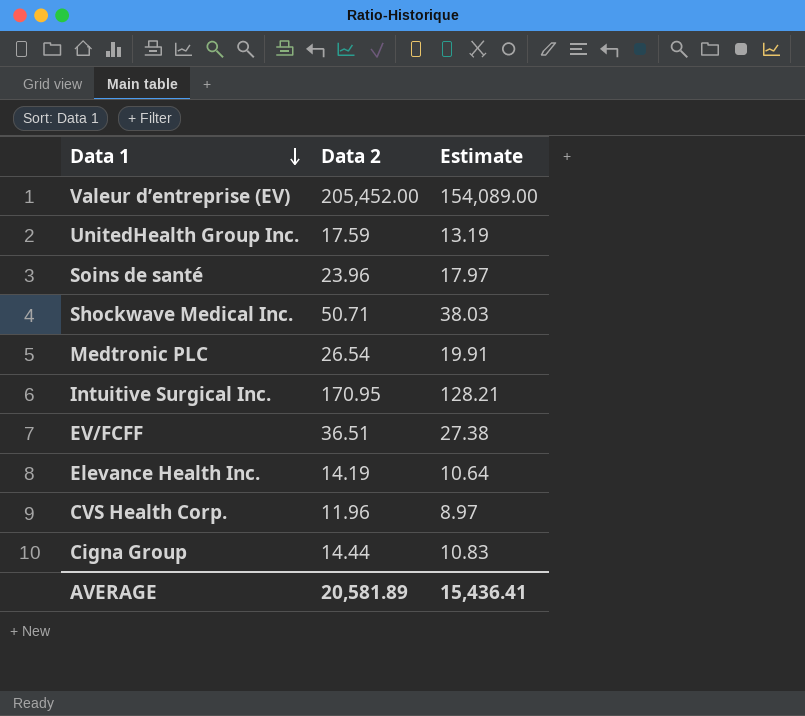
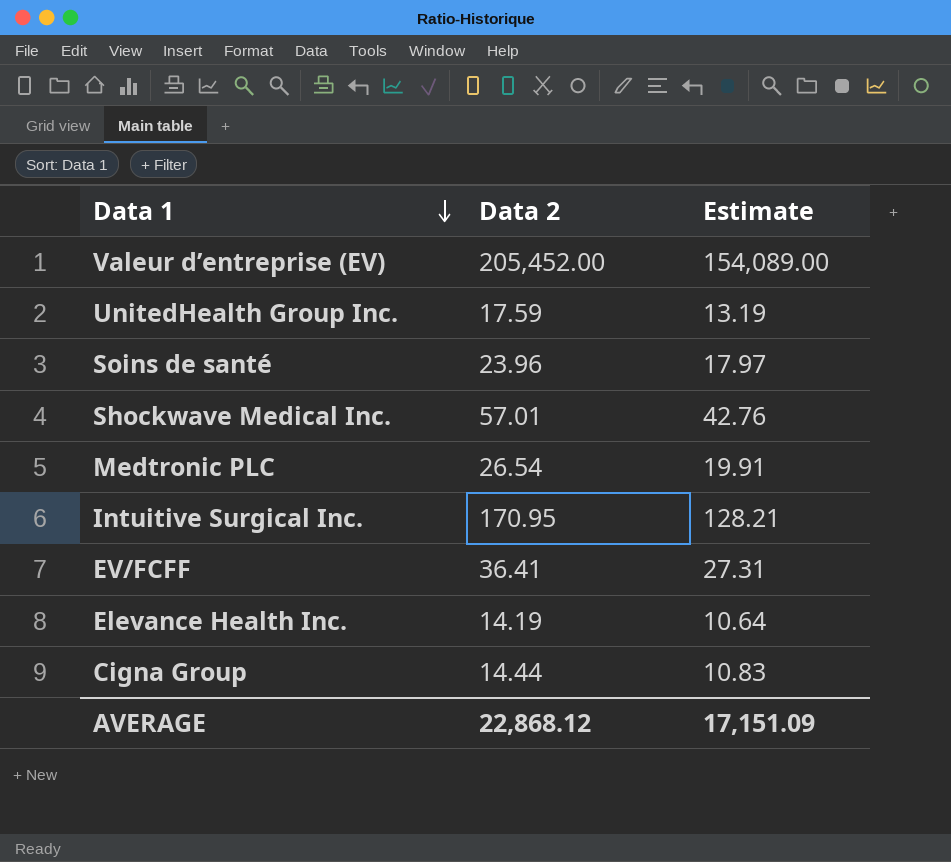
row CVS Health Corp.: 11.96 | 8.97 -> none
Shockwave Medical Inc. | Data 2: 50.71 -> 57.01
Shockwave Medical Inc. | Estimate: 38.03 -> 42.76
EV/FCFF | Data 2: 36.51 -> 36.41
EV/FCFF | Estimate: 27.38 -> 27.31
AVERAGE | Data 2: 20,581.89 -> 22,868.12
AVERAGE | Estimate: 15,436.41 -> 17,151.09

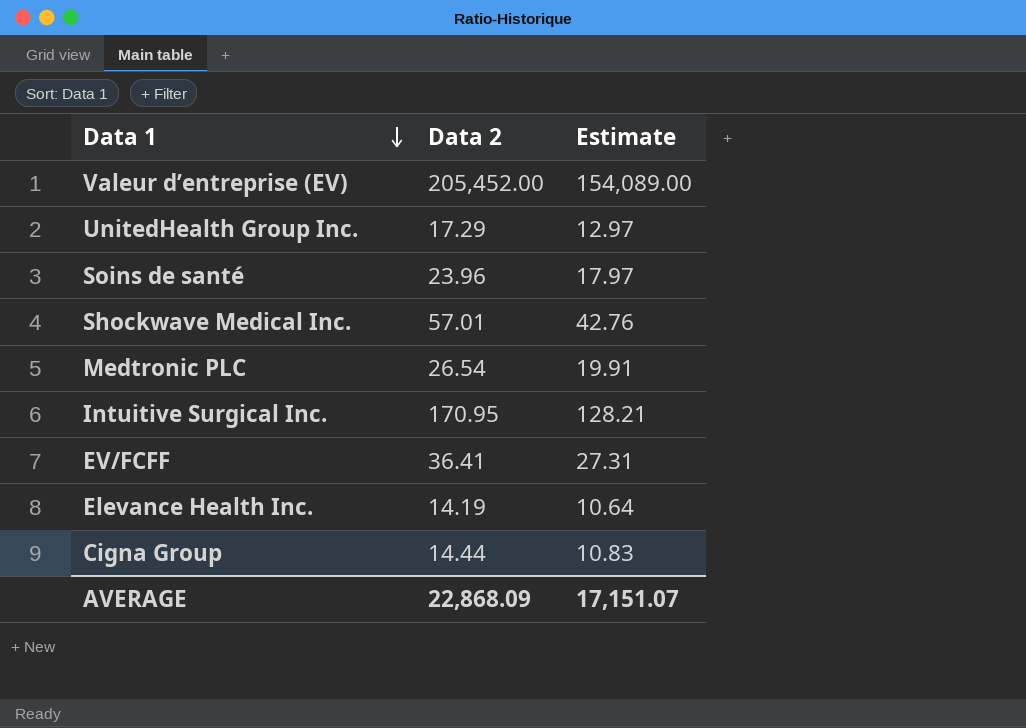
UnitedHealth Group Inc. | Data 2: 17.59 -> 17.29
UnitedHealth Group Inc. | Estimate: 13.19 -> 12.97
AVERAGE | Data 2: 22,868.12 -> 22,868.09
AVERAGE | Estimate: 17,151.09 -> 17,151.07

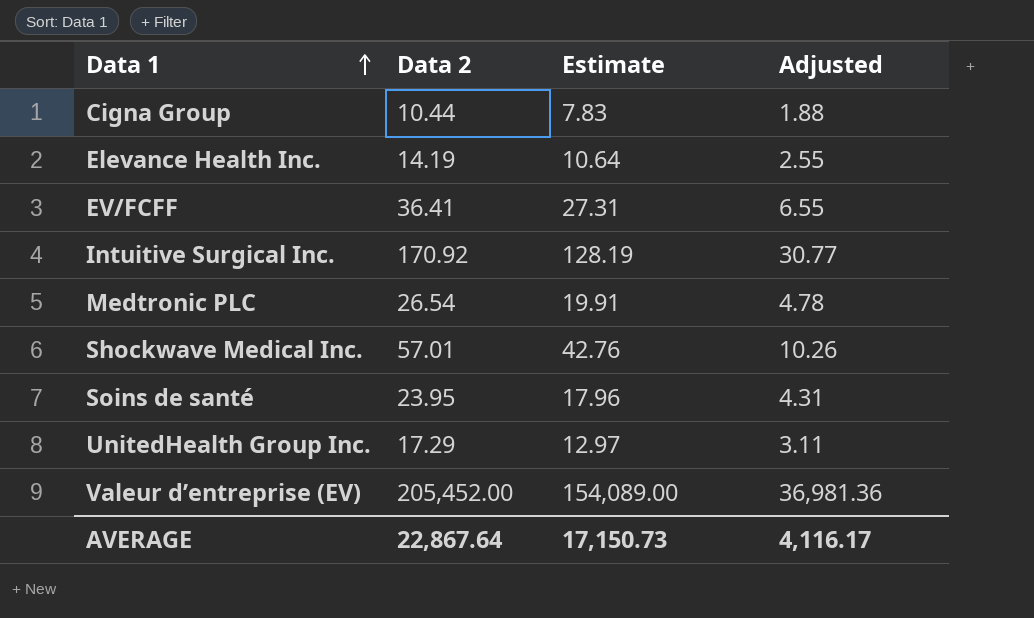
row order: Data 1 descending -> Data 1 ascending
column Adjusted | formula: none -> [Data 2] * 0.18
Cigna Group | Data 2: 14.44 -> 10.44
Cigna Group | Estimate: 10.83 -> 7.83
Intuitive Surgical Inc. | Data 2: 170.95 -> 170.92
Intuitive Surgical Inc. | Estimate: 128.21 -> 128.19
Soins de santé | Data 2: 23.96 -> 23.95
Soins de santé | Estimate: 17.97 -> 17.96
AVERAGE | Data 2: 22,868.09 -> 22,867.64
AVERAGE | Estimate: 17,151.07 -> 17,150.73

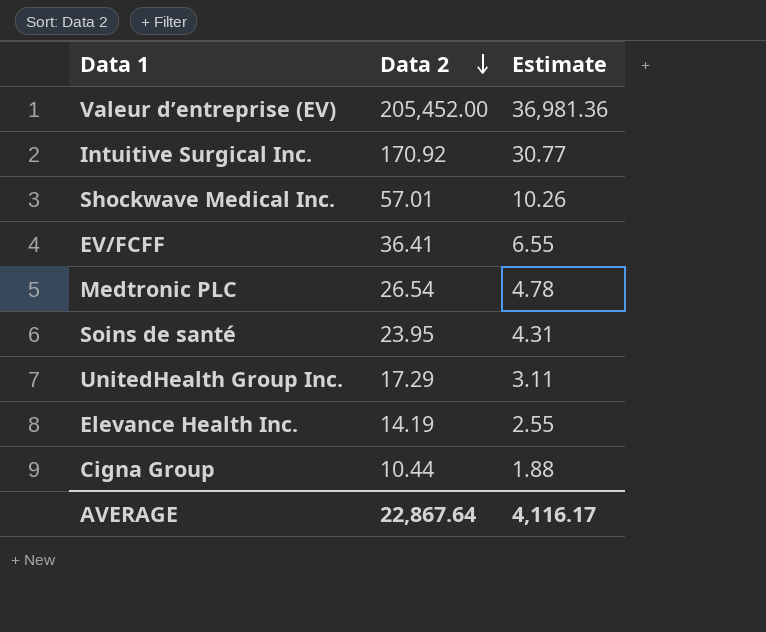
row order: Data 1 ascending -> Data 2 descending
column Adjusted | formula: [Data 2] * 0.18 -> none
column Estimate | formula: [Data 2] * 0.75 -> [Data 2] * 0.18
AVERAGE | Estimate: 17,150.73 -> 4,116.17

